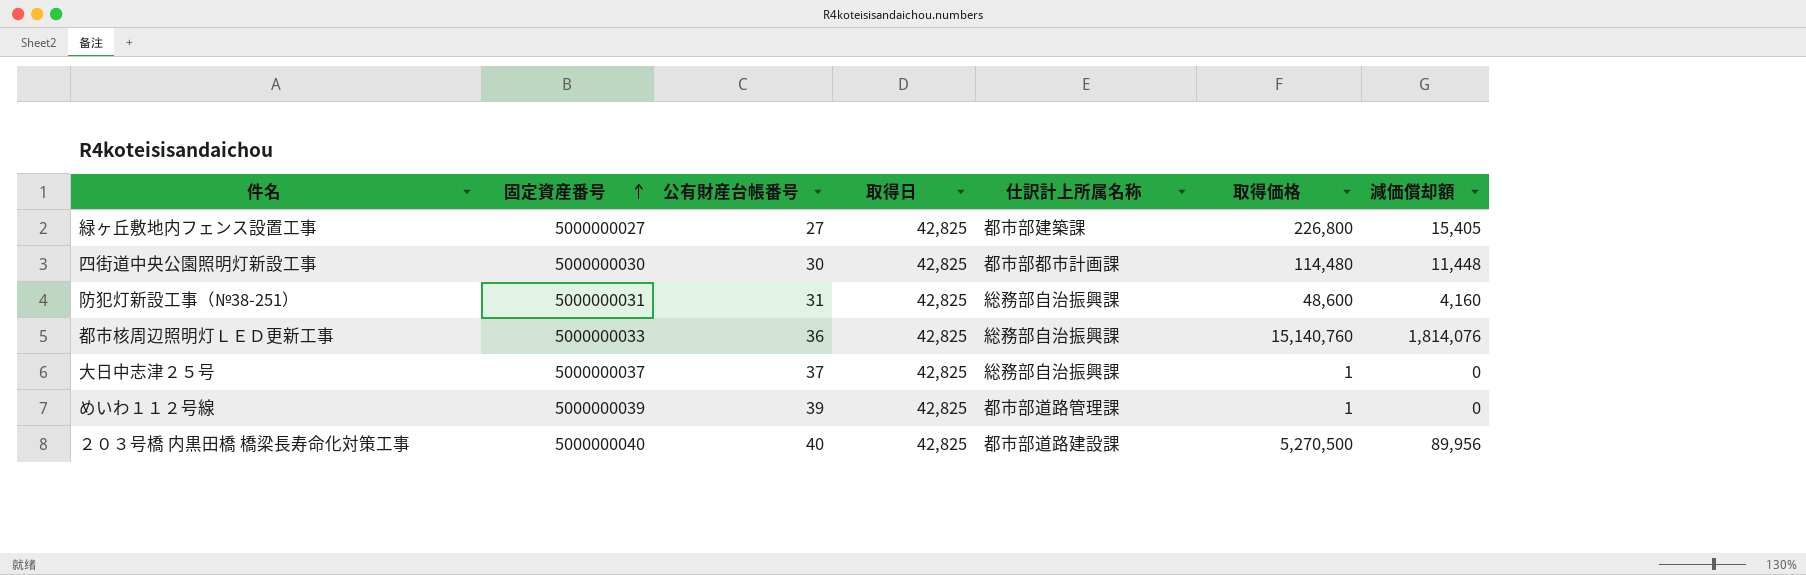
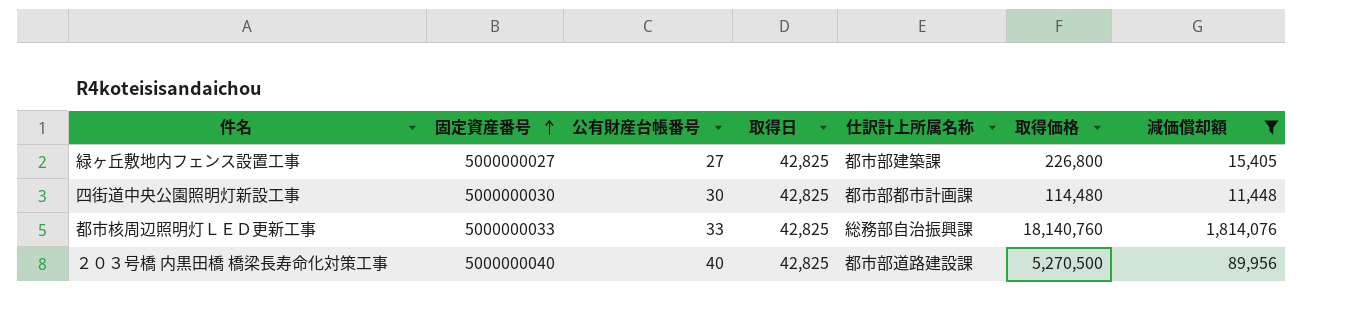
filter: none -> 減価償却額 >= 11,448
都市核周辺照明灯ＬＥＤ更新工事 | 公有財産台帳番号: 36 -> 33
都市核周辺照明灯ＬＥＤ更新工事 | 取得価格: 15,140,760 -> 18,140,760

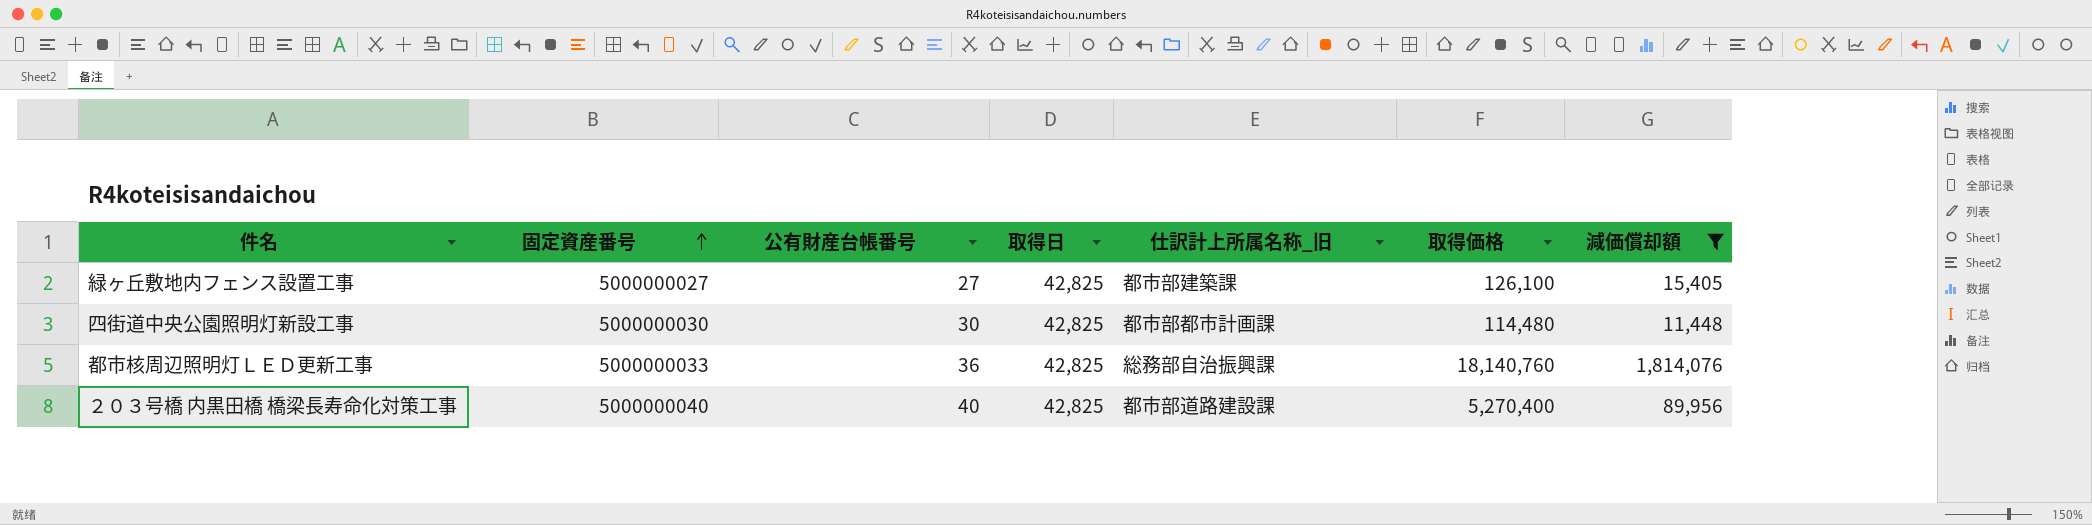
column name: 仕訳計上所属名称 -> 仕訳計上所属名称_旧
緑ヶ丘敷地内フェンス設置工事 | 取得価格: 226,800 -> 126,100
都市核周辺照明灯ＬＥＤ更新工事 | 公有財産台帳番号: 33 -> 36
２０３号橋 内黒田橋 橋梁長寿命化対策工事 | 取得価格: 5,270,500 -> 5,270,400

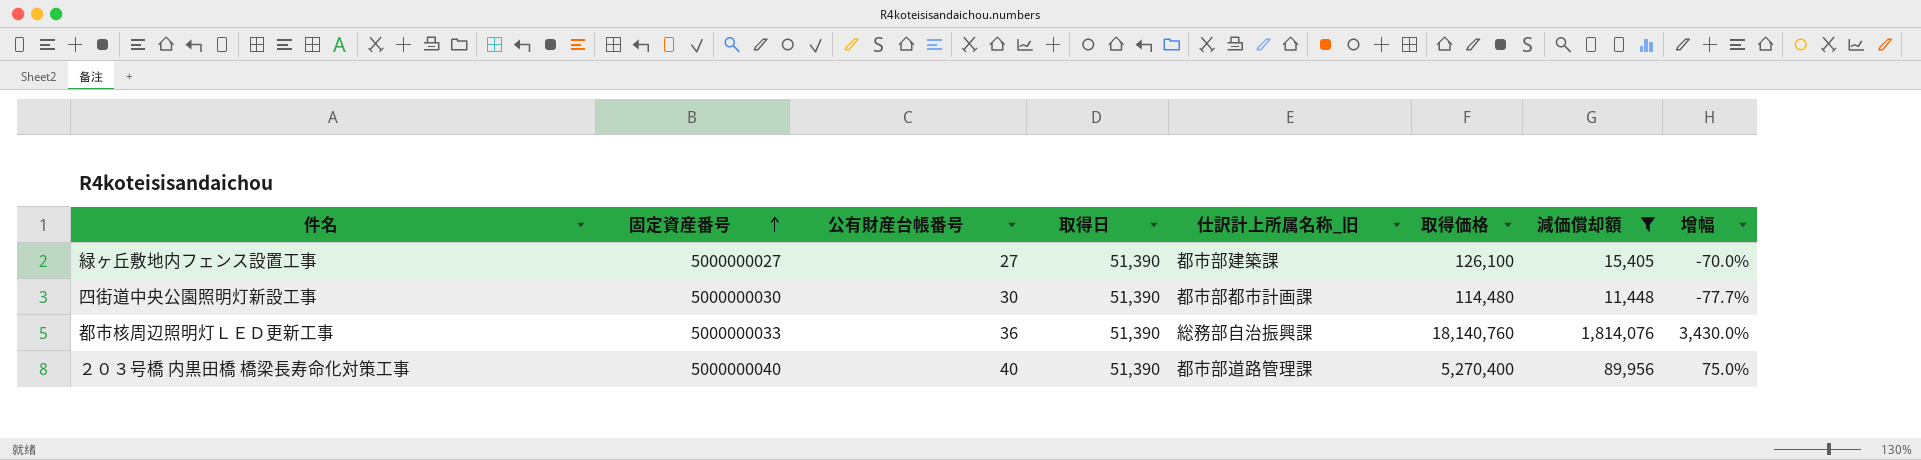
column 增幅 | formula: none -> ([減価償却額] - [取得日]) / [取得日]
緑ヶ丘敷地内フェンス設置工事 | 取得日: 42,825 -> 51,390
四街道中央公園照明灯新設工事 | 取得日: 42,825 -> 51,390
都市核周辺照明灯ＬＥＤ更新工事 | 取得日: 42,825 -> 51,390
２０３号橋 内黒田橋 橋梁長寿命化対策工事 | 取得日: 42,825 -> 51,390
２０３号橋 内黒田橋 橋梁長寿命化対策工事 | 仕訳計上所属名称_旧: 都市部道路建設課 -> 都市部道路管理課

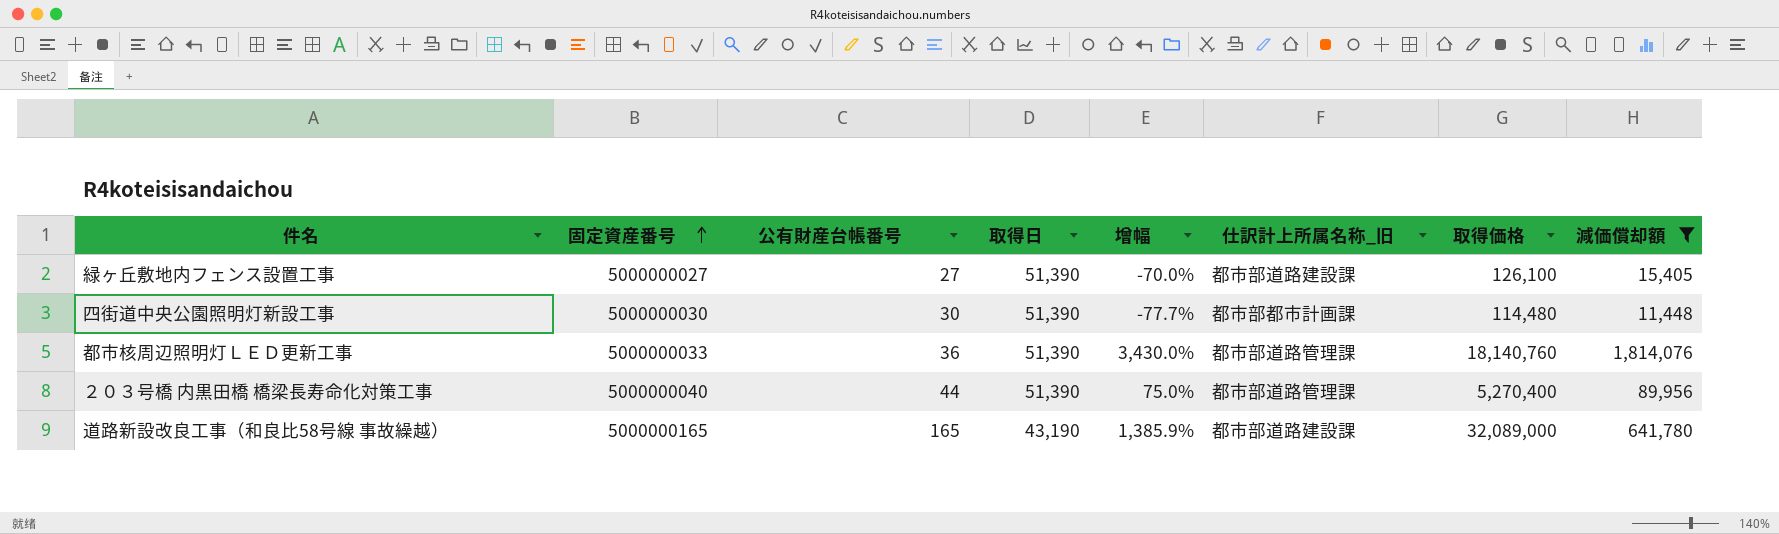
column 增幅 | position: 8 -> 5
緑ヶ丘敷地内フェンス設置工事 | 仕訳計上所属名称_旧: 都市部建築課 -> 都市部道路建設課
都市核周辺照明灯ＬＥＤ更新工事 | 仕訳計上所属名称_旧: 総務部自治振興課 -> 都市部道路管理課
２０３号橋 内黒田橋 橋梁長寿命化対策工事 | 公有財産台帳番号: 40 -> 44
row 道路新設改良工事（和良比58号線 事故繰越）: none -> 5000000165 | 165 | 43,190 | 1,385.9% | 都市部道路建設課 | 32,089,000 | 641,780

